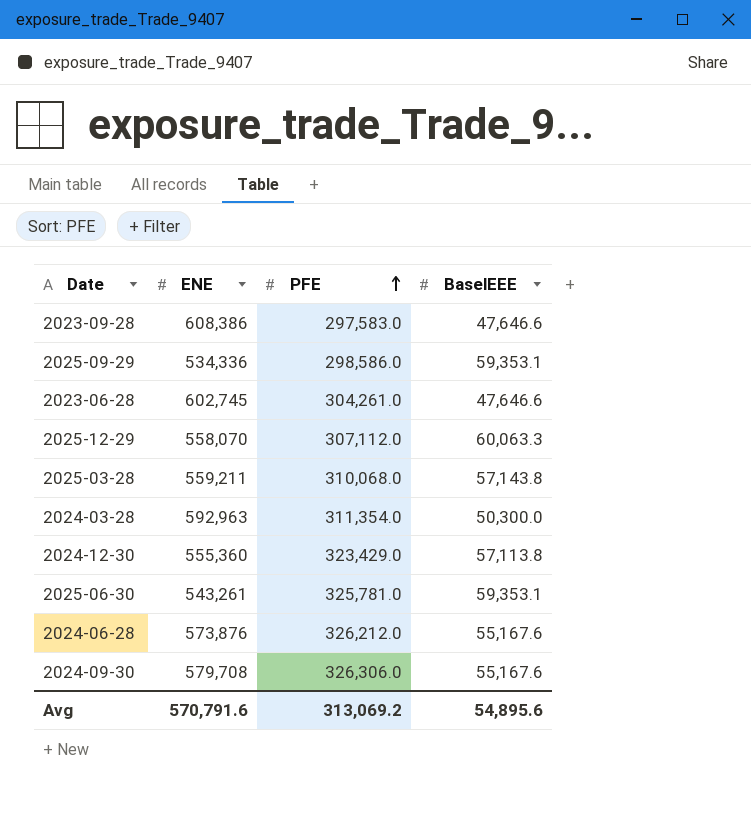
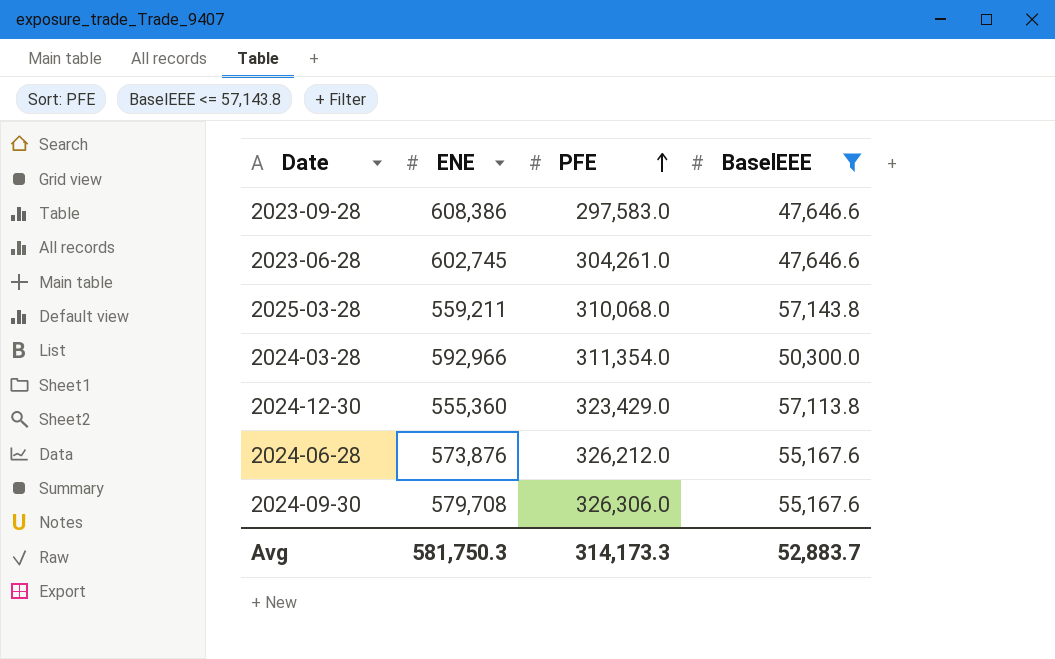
filter: none -> BaselEEE <= 57,143.8
2024-03-28 | ENE: 592,963 -> 592,966
Avg | ENE: 570,791.6 -> 581,750.3
Avg | PFE: 313,069.2 -> 314,173.3
Avg | BaselEEE: 54,895.6 -> 52,883.7

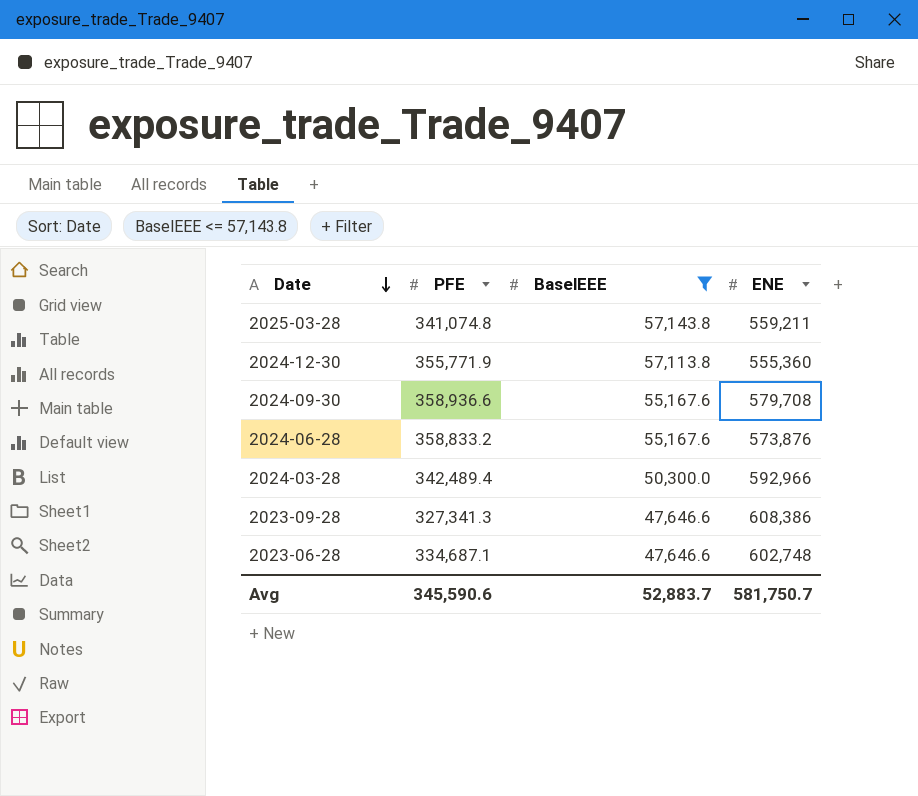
row order: PFE ascending -> Date descending
column ENE | position: 2 -> 4
2025-03-28 | PFE: 310,068.0 -> 341,074.8
2024-12-30 | PFE: 323,429.0 -> 355,771.9
2024-09-30 | PFE: 326,306.0 -> 358,936.6
2024-06-28 | PFE: 326,212.0 -> 358,833.2
2024-03-28 | PFE: 311,354.0 -> 342,489.4
2023-09-28 | PFE: 297,583.0 -> 327,341.3
2023-06-28 | PFE: 304,261.0 -> 334,687.1
2023-06-28 | ENE: 602,745 -> 602,748
Avg | PFE: 314,173.3 -> 345,590.6
Avg | ENE: 581,750.3 -> 581,750.7

